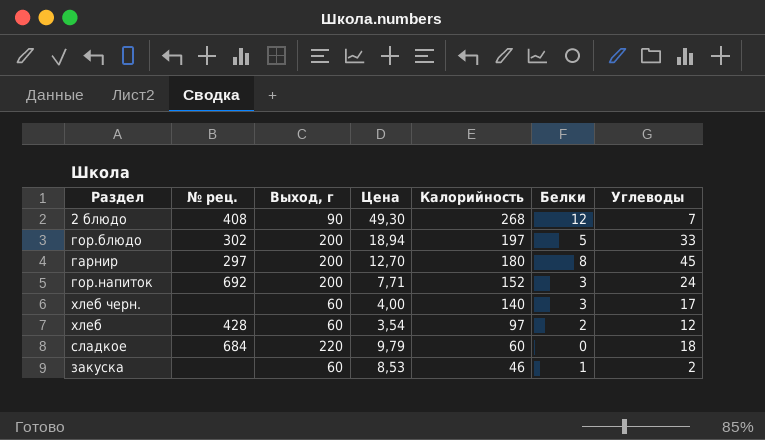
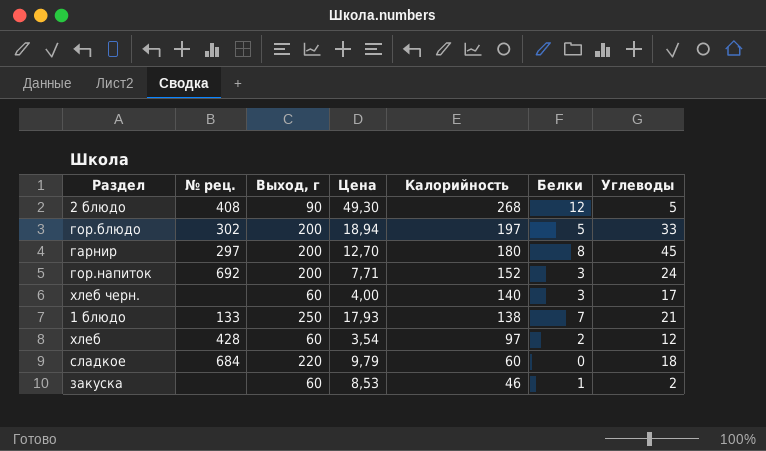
2 блюдо | Углеводы: 7 -> 5
row 1 блюдо: none -> 133 | 250 | 17,93 | 138 | 7 | 21

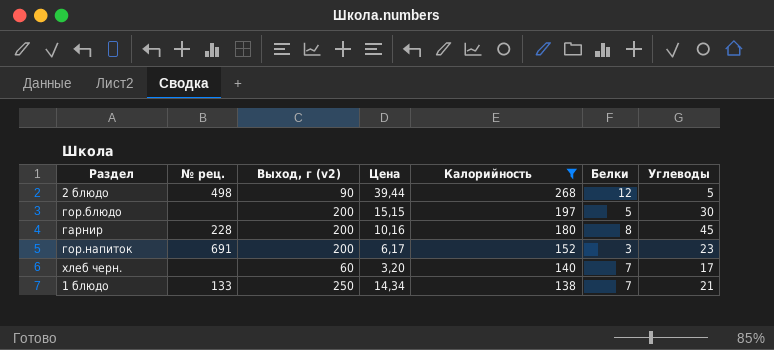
filter: none -> Калорийность >= 138
column name: Выход, г -> Выход, г (v2)
2 блюдо | № рец.: 408 -> 498
2 блюдо | Цена: 49,30 -> 39,44
гор.блюдо | № рец.: 302 -> none
гор.блюдо | Цена: 18,94 -> 15,15
гор.блюдо | Углеводы: 33 -> 30
гарнир | № рец.: 297 -> 228
гарнир | Цена: 12,70 -> 10,16
гор.напиток | № рец.: 692 -> 691
гор.напиток | Цена: 7,71 -> 6,17
гор.напиток | Углеводы: 24 -> 23
хлеб черн. | Цена: 4,00 -> 3,20
хлеб черн. | Белки: 3 -> 7
1 блюдо | Цена: 17,93 -> 14,34

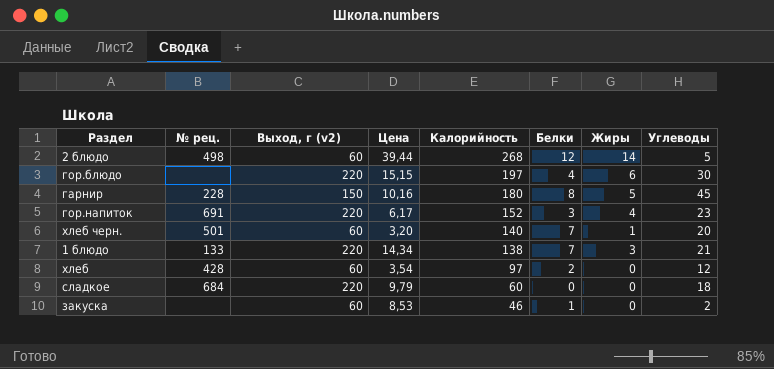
filter: Калорийность >= 138 -> none
column Жиры | position: none -> 7
2 блюдо | Выход, г (v2): 90 -> 60
гор.блюдо | Выход, г (v2): 200 -> 220
гор.блюдо | Белки: 5 -> 4
гарнир | Выход, г (v2): 200 -> 150
гор.напиток | Выход, г (v2): 200 -> 220
хлеб черн. | № рец.: none -> 501
хлеб черн. | Углеводы: 17 -> 20
1 блюдо | Выход, г (v2): 250 -> 220

